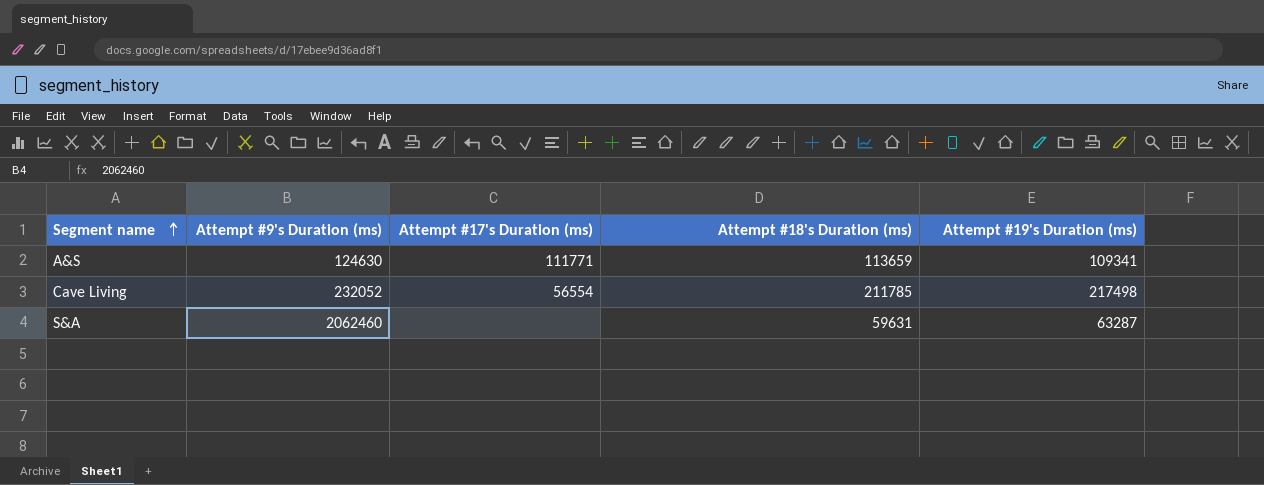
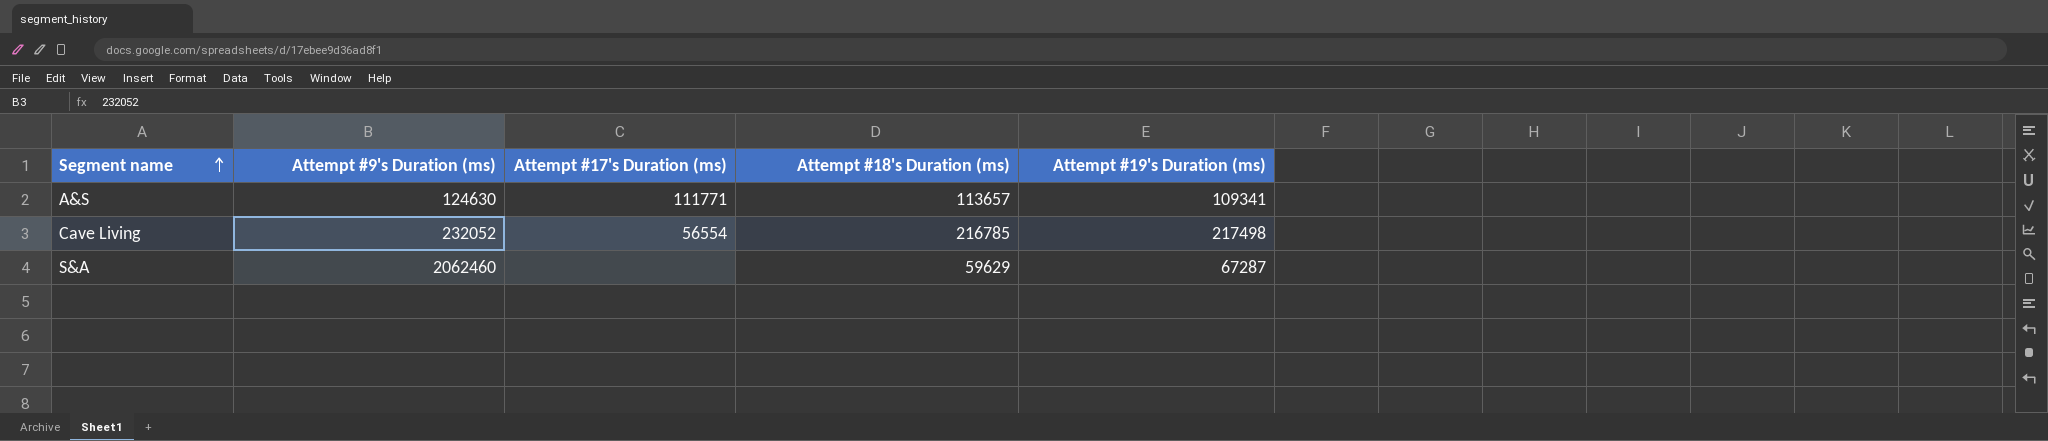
A&S | Attempt #18's Duration (ms): 113659 -> 113657
Cave Living | Attempt #18's Duration (ms): 211785 -> 216785
S&A | Attempt #18's Duration (ms): 59631 -> 59629
S&A | Attempt #19's Duration (ms): 63287 -> 67287

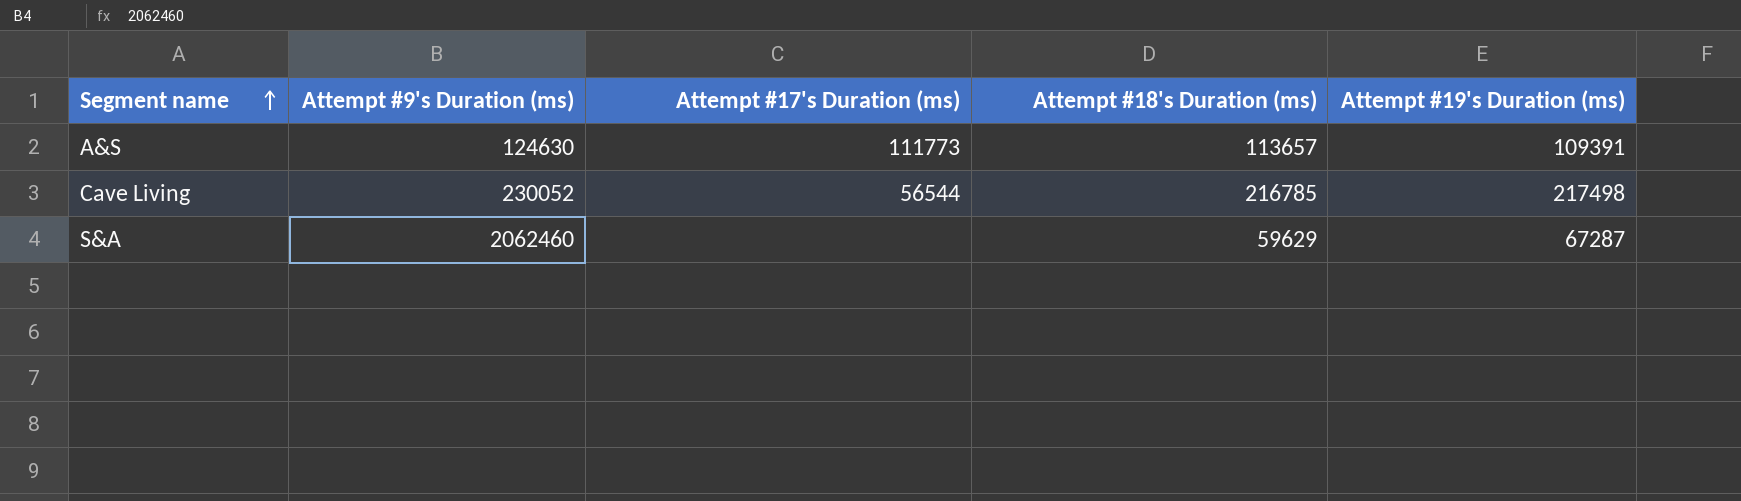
A&S | Attempt #17's Duration (ms): 111771 -> 111773
A&S | Attempt #19's Duration (ms): 109341 -> 109391
Cave Living | Attempt #9's Duration (ms): 232052 -> 230052
Cave Living | Attempt #17's Duration (ms): 56554 -> 56544

